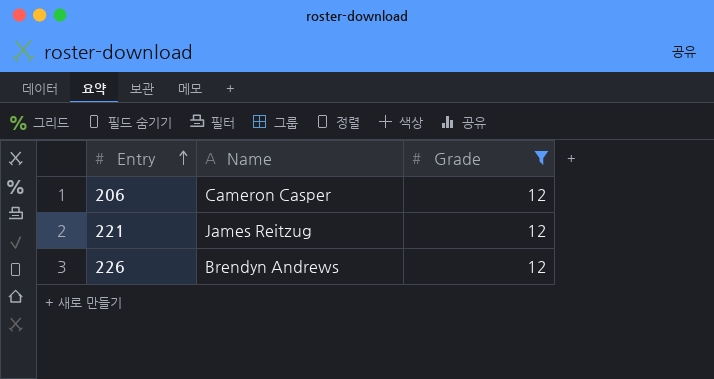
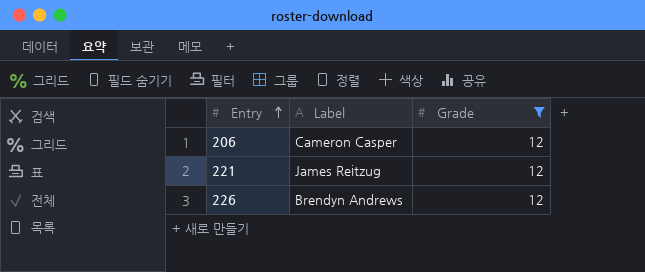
column name: Name -> Label

